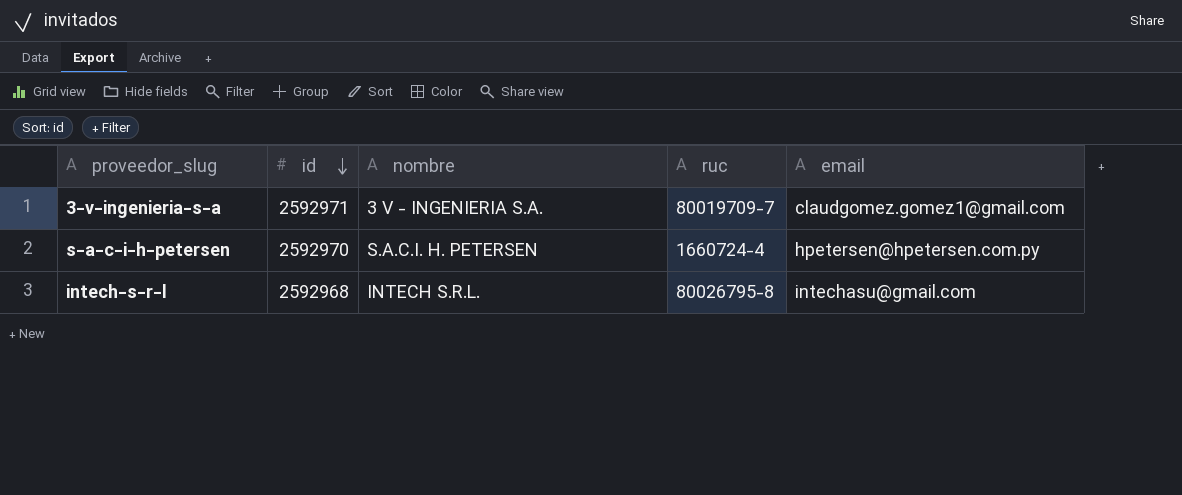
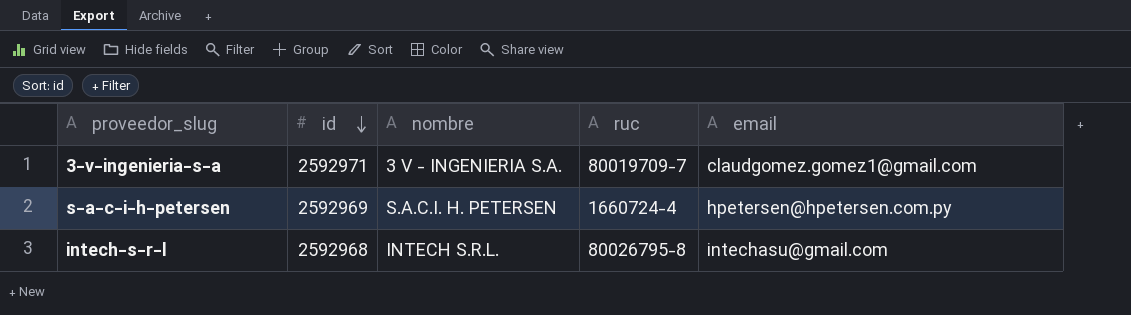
s-a-c-i-h-petersen | id: 2592970 -> 2592969

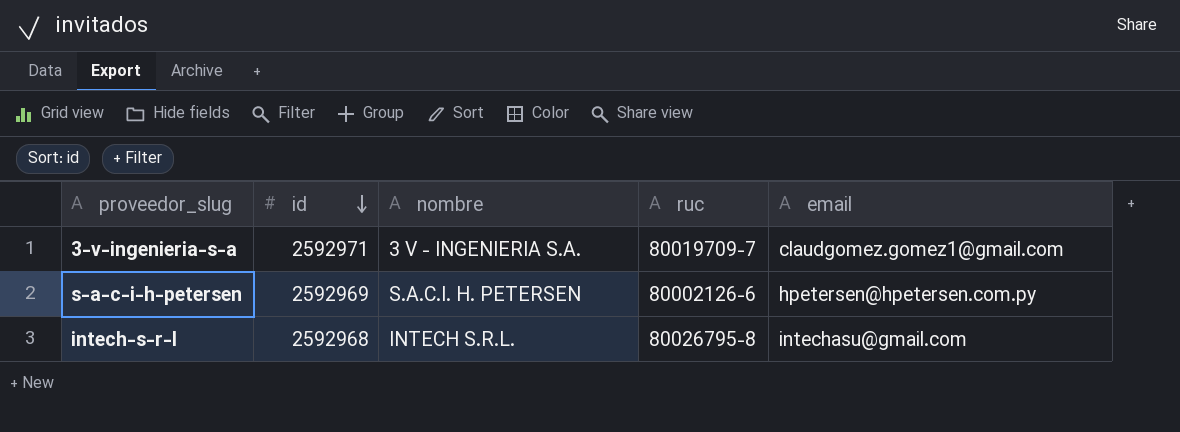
s-a-c-i-h-petersen | ruc: 1660724-4 -> 80002126-6

